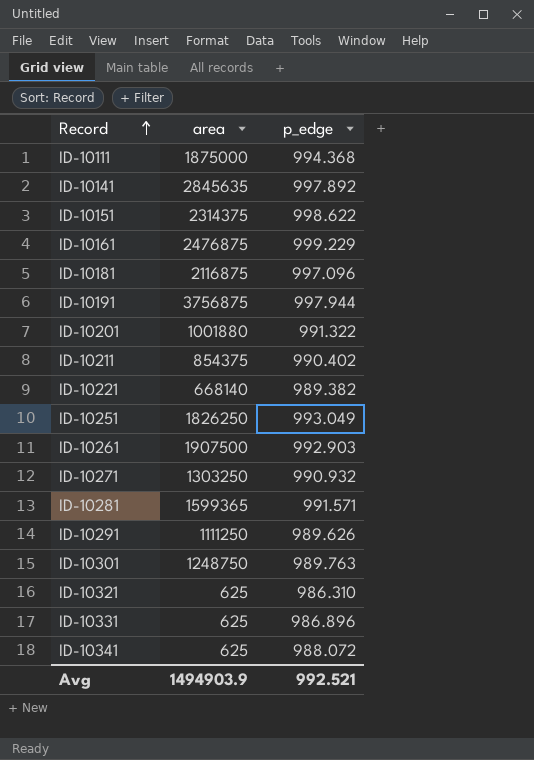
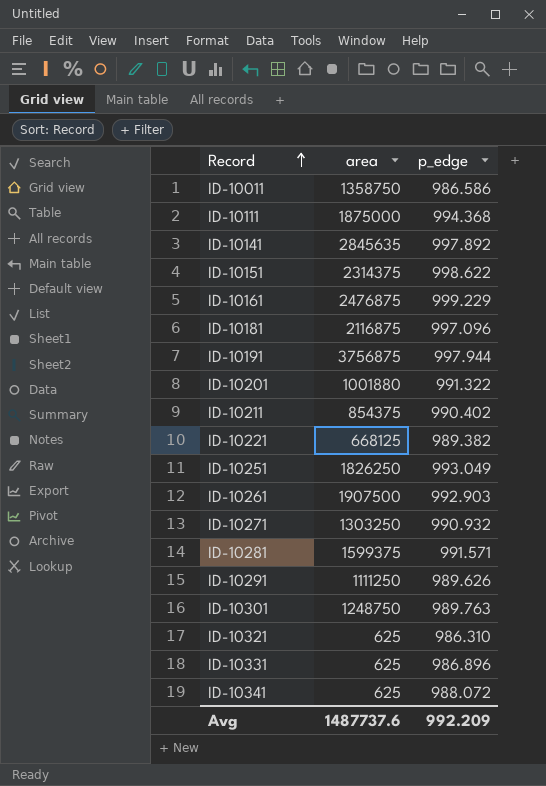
row ID-10011: none -> 1358750 | 986.586
ID-10221 | area: 668140 -> 668125
ID-10281 | area: 1599365 -> 1599375
Avg | area: 1494903.9 -> 1487737.6
Avg | p_edge: 992.521 -> 992.209

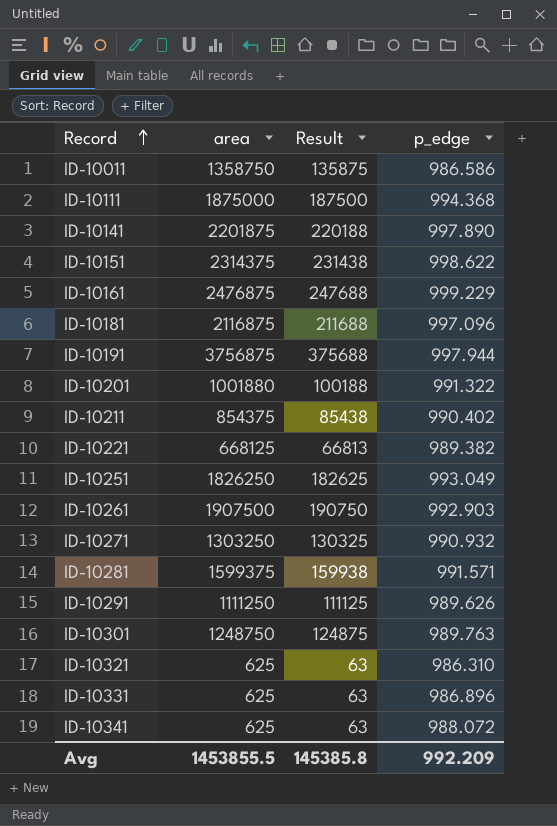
column Result | formula: none -> [area] * 0.1
ID-10141 | area: 2845635 -> 2201875
ID-10141 | p_edge: 997.892 -> 997.890
Avg | area: 1487737.6 -> 1453855.5

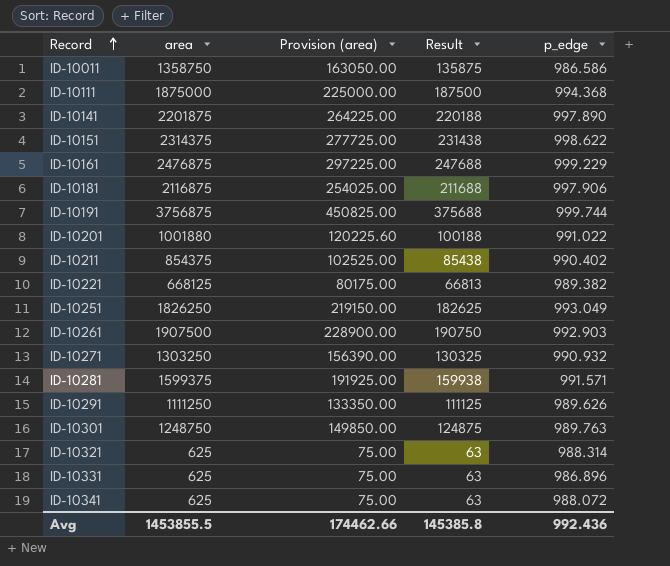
column Provision (area) | formula: none -> [area] * 0.12
ID-10181 | p_edge: 997.096 -> 997.906
ID-10191 | p_edge: 997.944 -> 999.744
ID-10201 | p_edge: 991.322 -> 991.022
ID-10321 | p_edge: 986.310 -> 988.314
Avg | p_edge: 992.209 -> 992.436

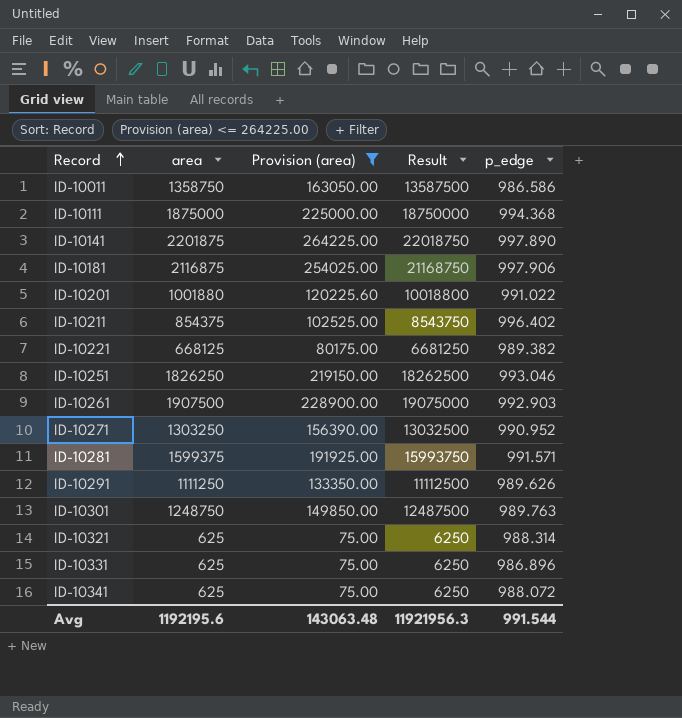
filter: none -> Provision (area) <= 264225.00
column Result | formula: [area] * 0.1 -> [area] * 10
ID-10211 | p_edge: 990.402 -> 996.402
ID-10251 | p_edge: 993.049 -> 993.046
ID-10271 | p_edge: 990.932 -> 990.952
Avg | area: 1453855.5 -> 1192195.6
Avg | Provision (area): 174462.66 -> 143063.48
Avg | Result: 145385.8 -> 11921956.3
Avg | p_edge: 992.436 -> 991.544

